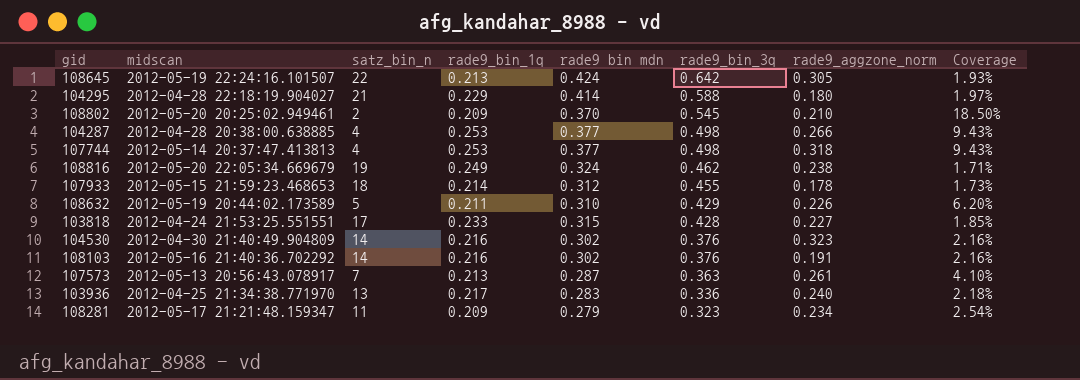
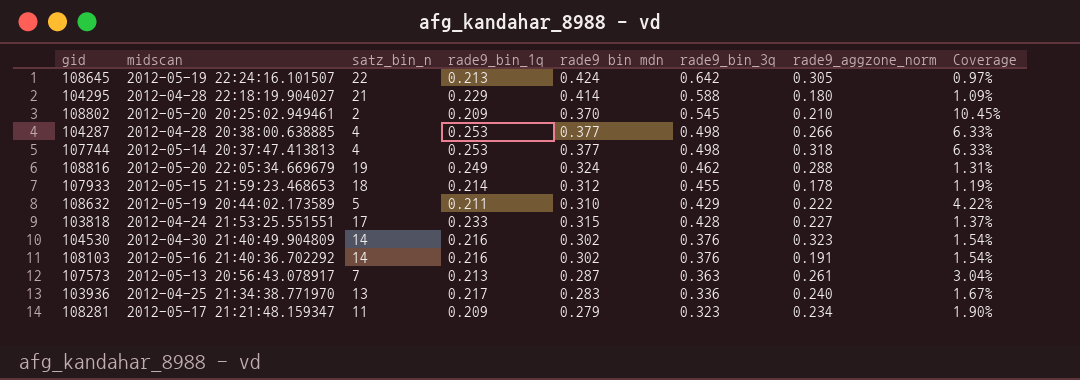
column Coverage | formula: [rade9 bin mdn] / [satz_bin_n] -> [rade9_bin_1q] / [satz_bin_n]
108816 | rade9_aggzone_norm: 0.238 -> 0.288
108632 | rade9_aggzone_norm: 0.226 -> 0.222

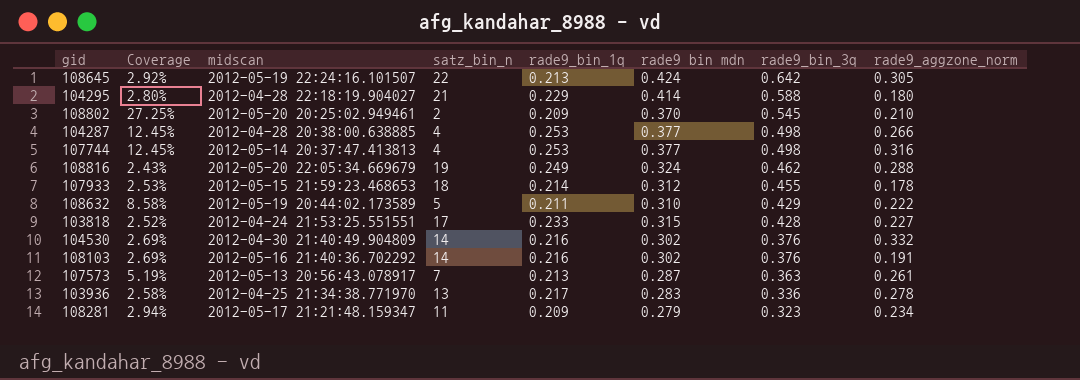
column Coverage | formula: [rade9_bin_1q] / [satz_bin_n] -> [rade9_bin_3q] / [satz_bin_n]
column Coverage | position: 8 -> 2
107744 | rade9_aggzone_norm: 0.318 -> 0.316
104530 | rade9_aggzone_norm: 0.323 -> 0.332
103936 | rade9_aggzone_norm: 0.240 -> 0.278

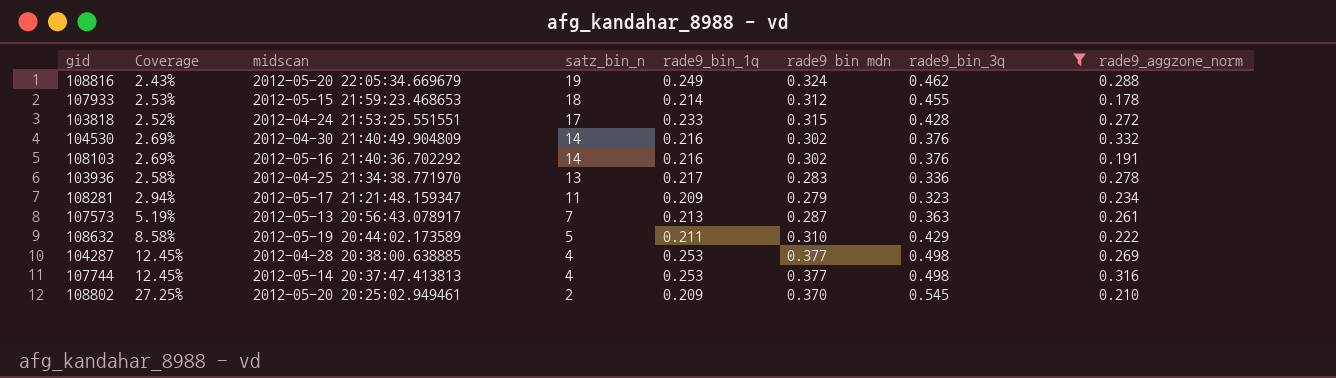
filter: none -> rade9_bin_3q <= 0.545
row order: rade9_bin_3q descending -> satz_bin_n descending
103818 | rade9_aggzone_norm: 0.227 -> 0.272
104287 | rade9_aggzone_norm: 0.266 -> 0.269

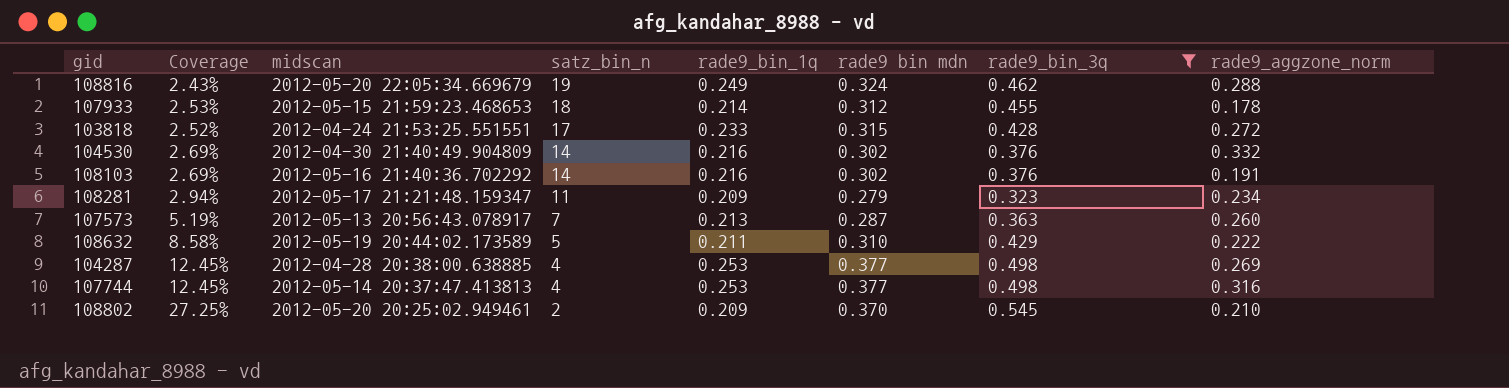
row 103936: 2.58% | 2012-04-25 21:34:38.771970 | 13 | 0.217 | 0.283 | 0.336 | 0.278 -> none
107573 | rade9_aggzone_norm: 0.261 -> 0.260

